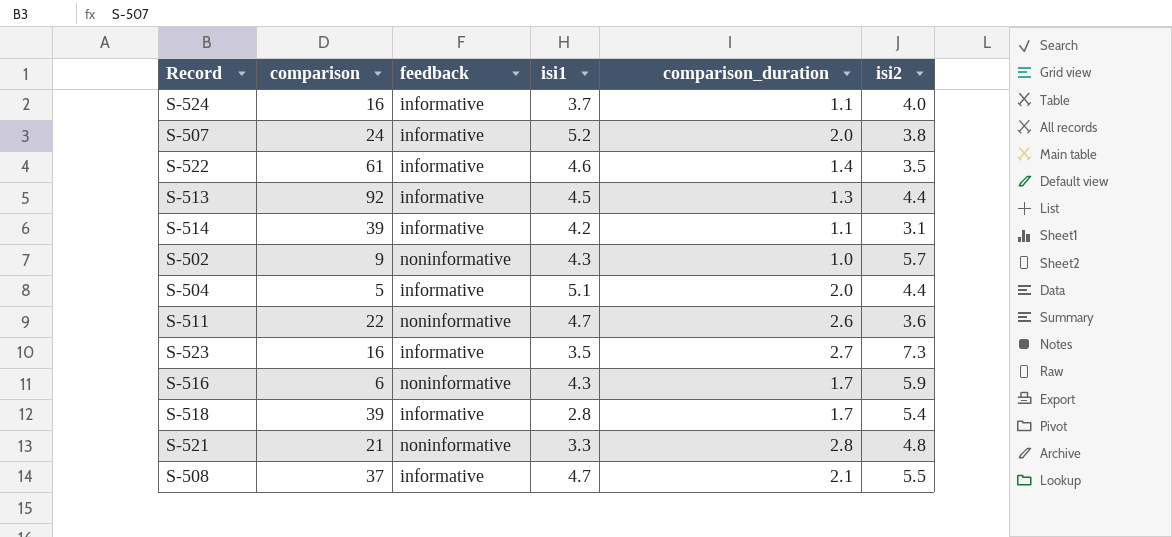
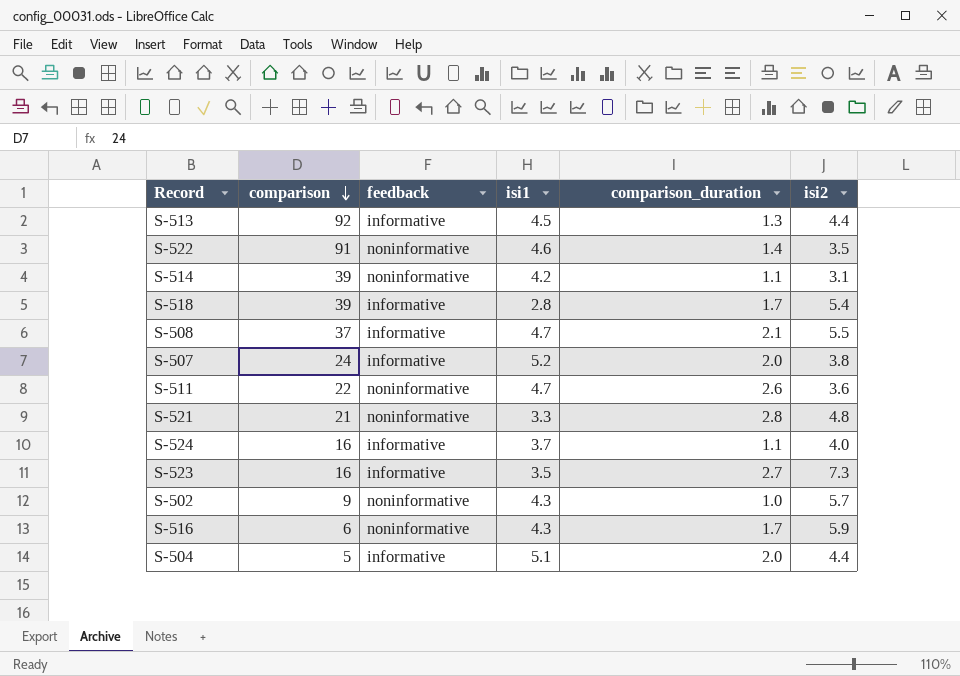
row order: none -> comparison descending
S-522 | comparison: 61 -> 91
S-522 | feedback: informative -> noninformative
S-514 | feedback: informative -> noninformative

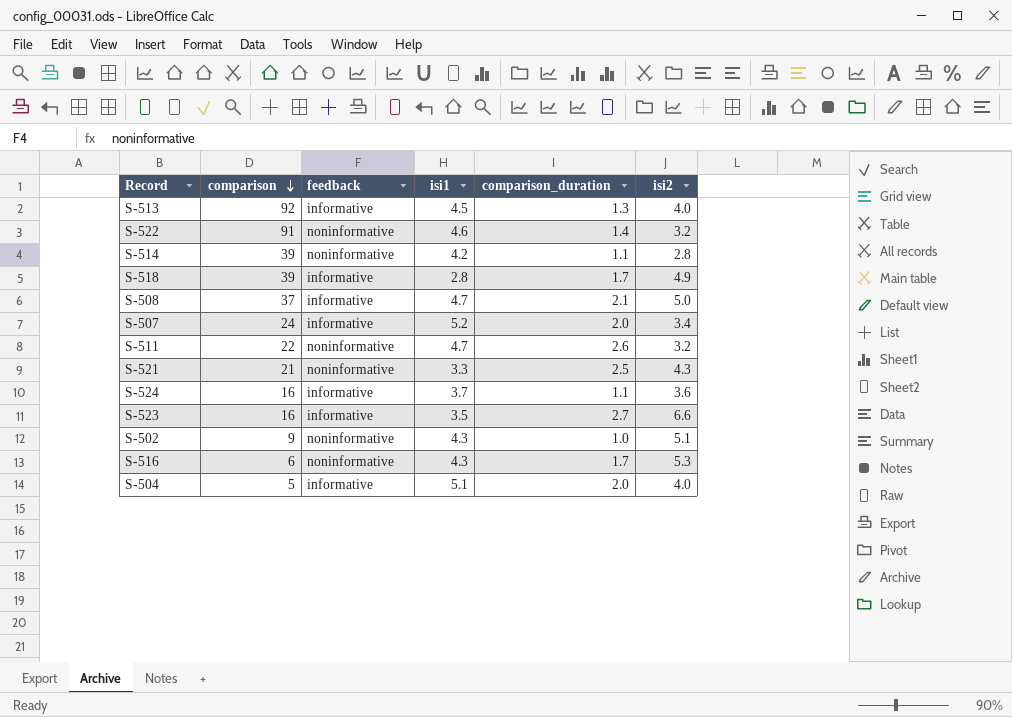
S-513 | isi2: 4.4 -> 4.0
S-522 | isi2: 3.5 -> 3.2
S-514 | isi2: 3.1 -> 2.8
S-518 | isi2: 5.4 -> 4.9
S-508 | isi2: 5.5 -> 5.0
S-507 | isi2: 3.8 -> 3.4
S-511 | isi2: 3.6 -> 3.2
S-521 | comparison_duration: 2.8 -> 2.5
S-521 | isi2: 4.8 -> 4.3
S-524 | isi2: 4.0 -> 3.6
S-523 | isi2: 7.3 -> 6.6
S-502 | isi2: 5.7 -> 5.1
S-516 | isi2: 5.9 -> 5.3
S-504 | isi2: 4.4 -> 4.0

